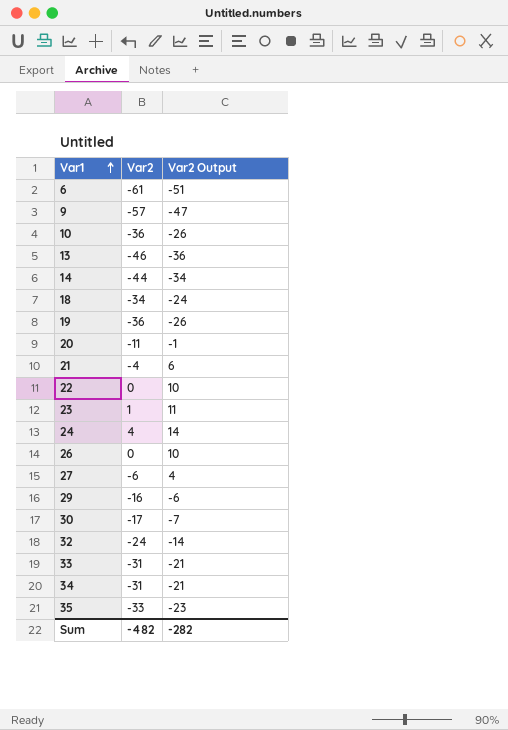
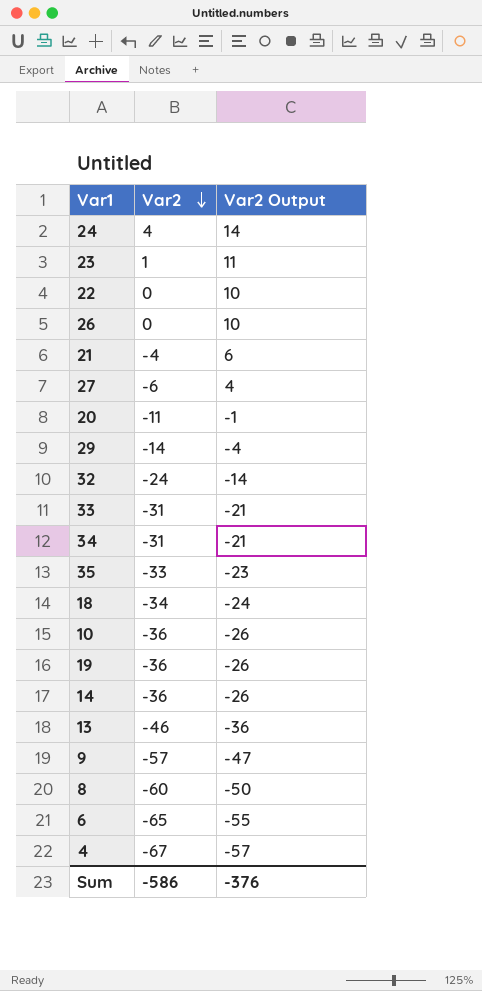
row order: Var1 ascending -> Var2 descending
row 30: -17 | -7 -> none
29 | Var2: -16 -> -14
29 | Var2 Output: -6 -> -4
14 | Var2: -44 -> -36
14 | Var2 Output: -34 -> -26
row 8: none -> -60 | -50
6 | Var2: -61 -> -65
6 | Var2 Output: -51 -> -55
row 4: none -> -67 | -57
Sum | Var2: -482 -> -586
Sum | Var2 Output: -282 -> -376

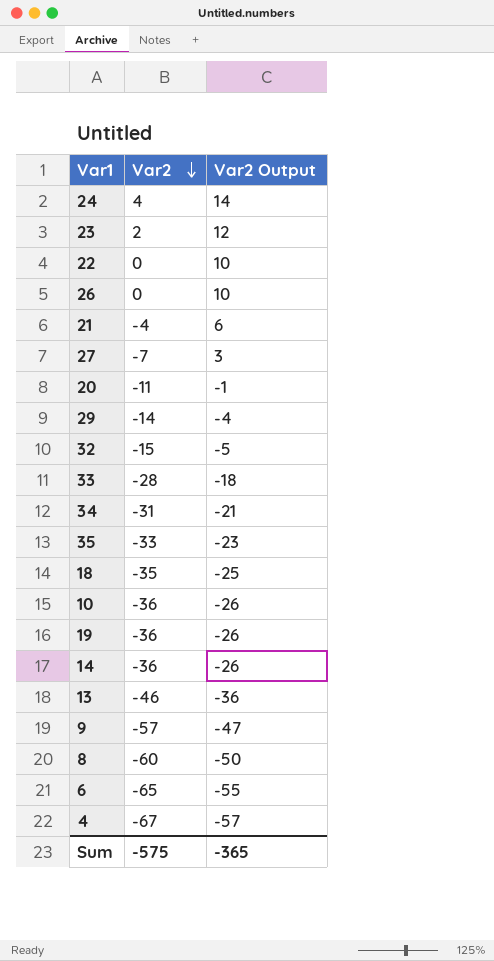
23 | Var2: 1 -> 2
23 | Var2 Output: 11 -> 12
27 | Var2: -6 -> -7
27 | Var2 Output: 4 -> 3
32 | Var2: -24 -> -15
32 | Var2 Output: -14 -> -5
33 | Var2: -31 -> -28
33 | Var2 Output: -21 -> -18
18 | Var2: -34 -> -35
18 | Var2 Output: -24 -> -25
Sum | Var2: -586 -> -575
Sum | Var2 Output: -376 -> -365

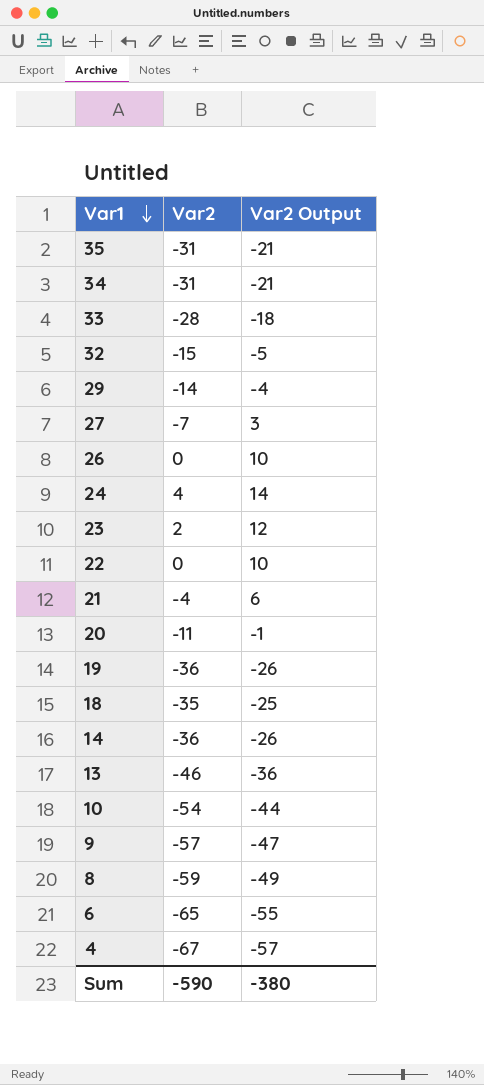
row order: Var2 descending -> Var1 descending
35 | Var2: -33 -> -31
35 | Var2 Output: -23 -> -21
10 | Var2: -36 -> -54
10 | Var2 Output: -26 -> -44
8 | Var2: -60 -> -59
8 | Var2 Output: -50 -> -49
Sum | Var2: -575 -> -590
Sum | Var2 Output: -365 -> -380

